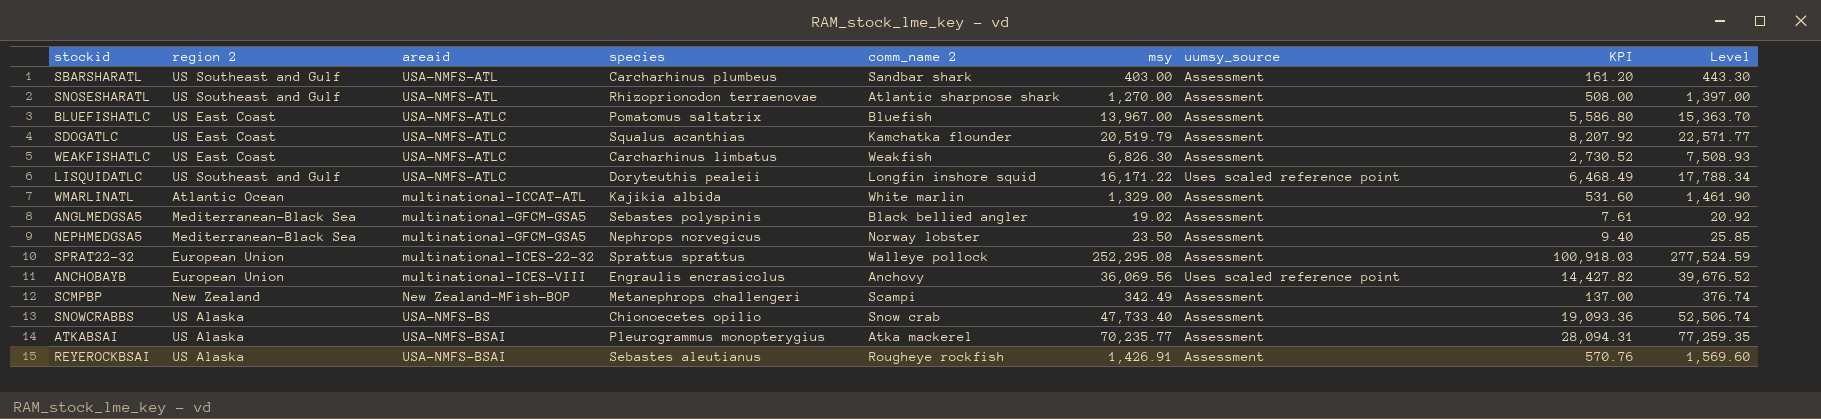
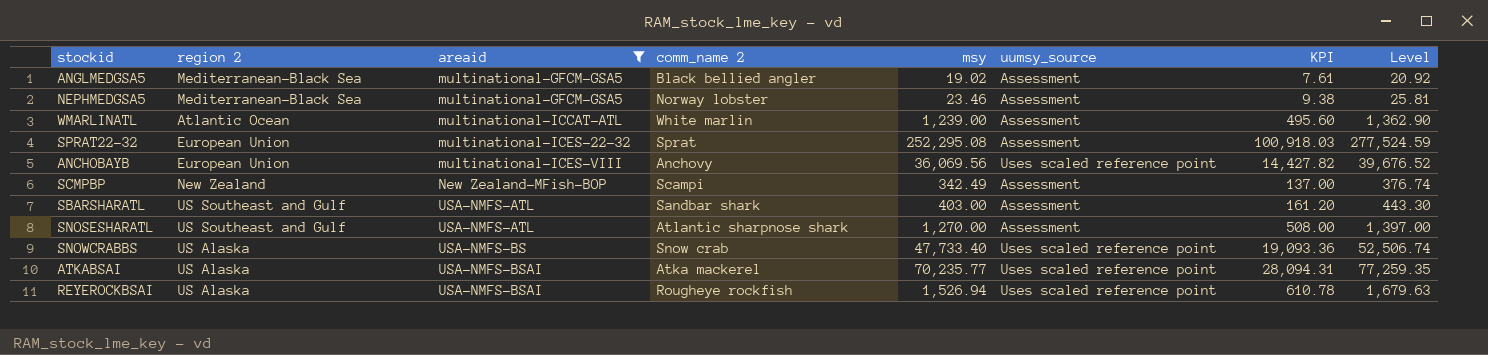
filter: none -> areaid != USA-NMFS-ATLC
row order: none -> areaid ascending
column species | position: 4 -> none
NEPHMEDGSA5 | msy: 23.50 -> 23.46
NEPHMEDGSA5 | KPI: 9.40 -> 9.38
NEPHMEDGSA5 | Level: 25.85 -> 25.81
WMARLINATL | msy: 1,329.00 -> 1,239.00
WMARLINATL | KPI: 531.60 -> 495.60
WMARLINATL | Level: 1,461.90 -> 1,362.90
SPRAT22-32 | comm_name 2: Walleye pollock -> Sprat
SNOWCRABBS | uumsy_source: Assessment -> Uses scaled reference point
ATKABSAI | uumsy_source: Assessment -> Uses scaled reference point
REYEROCKBSAI | msy: 1,426.91 -> 1,526.94
REYEROCKBSAI | uumsy_source: Assessment -> Uses scaled reference point
REYEROCKBSAI | KPI: 570.76 -> 610.78
REYEROCKBSAI | Level: 1,569.60 -> 1,679.63

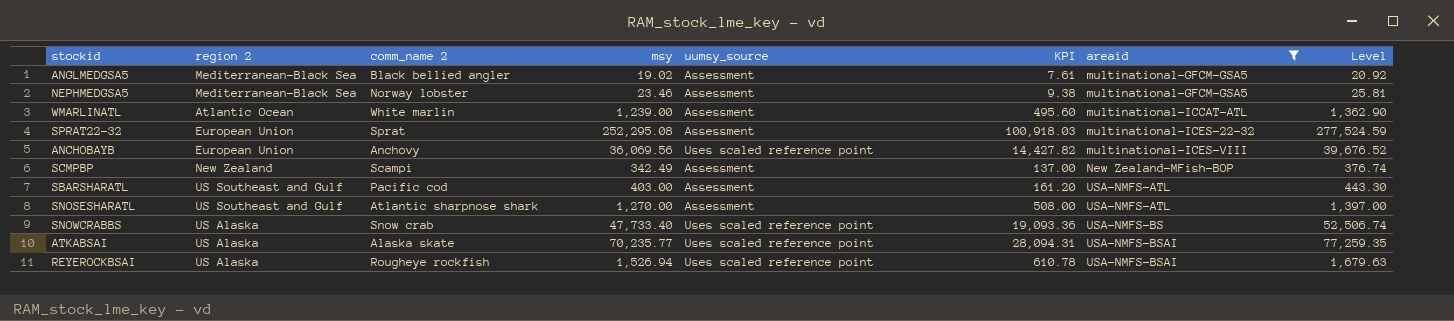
column areaid | position: 3 -> 7
SBARSHARATL | comm_name 2: Sandbar shark -> Pacific cod
ATKABSAI | comm_name 2: Atka mackerel -> Alaska skate

